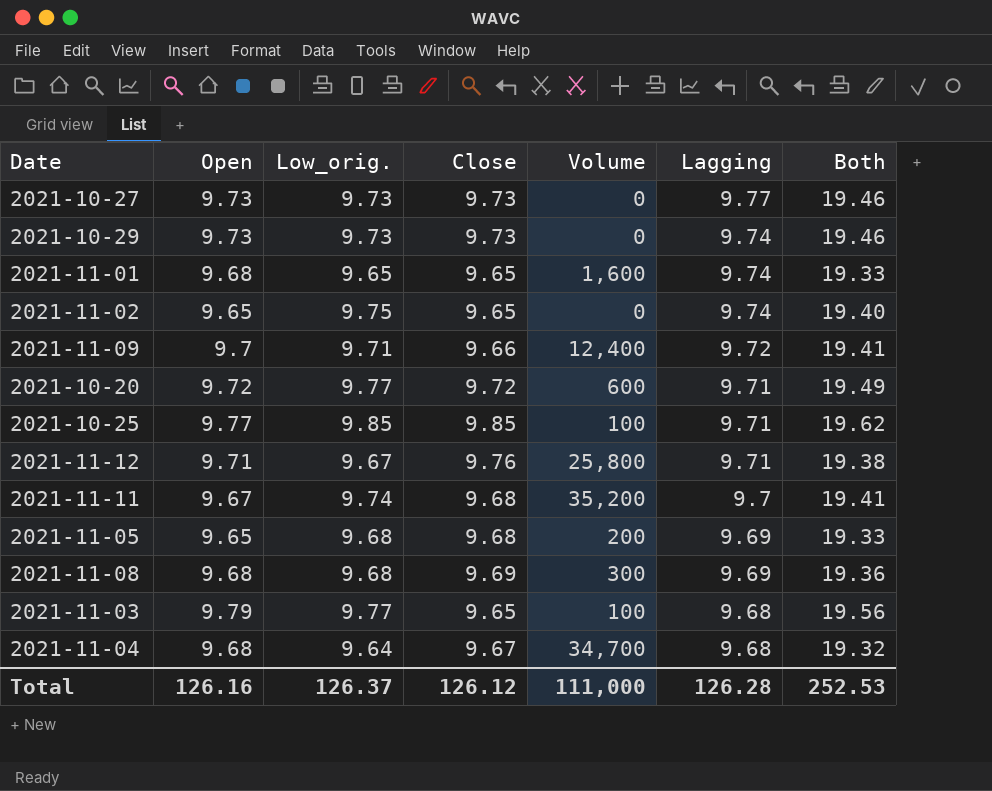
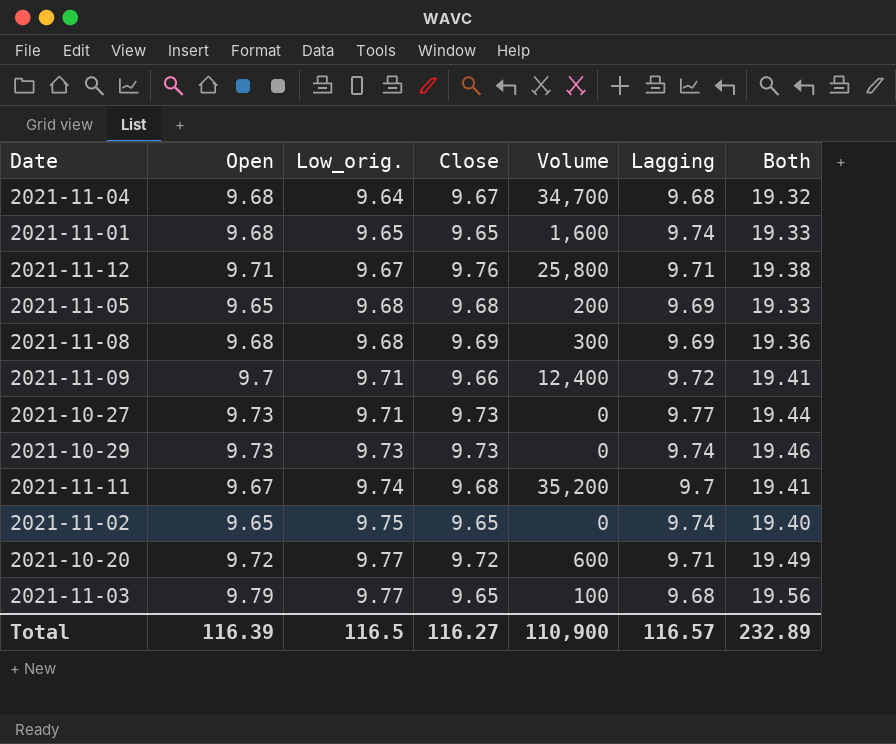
row order: Lagging descending -> Low_orig. ascending
row 2021-10-25: 9.77 | 9.85 | 9.85 | 100 | 9.71 | 19.62 -> none
2021-10-27 | Low_orig.: 9.73 -> 9.71
2021-10-27 | Both: 19.46 -> 19.44
Total | Open: 126.16 -> 116.39
Total | Low_orig.: 126.37 -> 116.5
Total | Close: 126.12 -> 116.27
Total | Volume: 111,000 -> 110,900
Total | Lagging: 126.28 -> 116.57
Total | Both: 252.53 -> 232.89

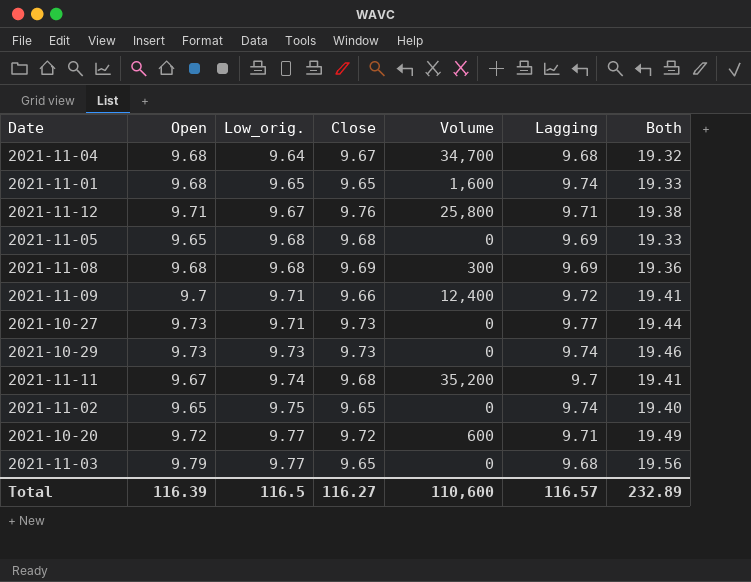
2021-11-05 | Volume: 200 -> 0
2021-11-03 | Volume: 100 -> 0
Total | Volume: 110,900 -> 110,600

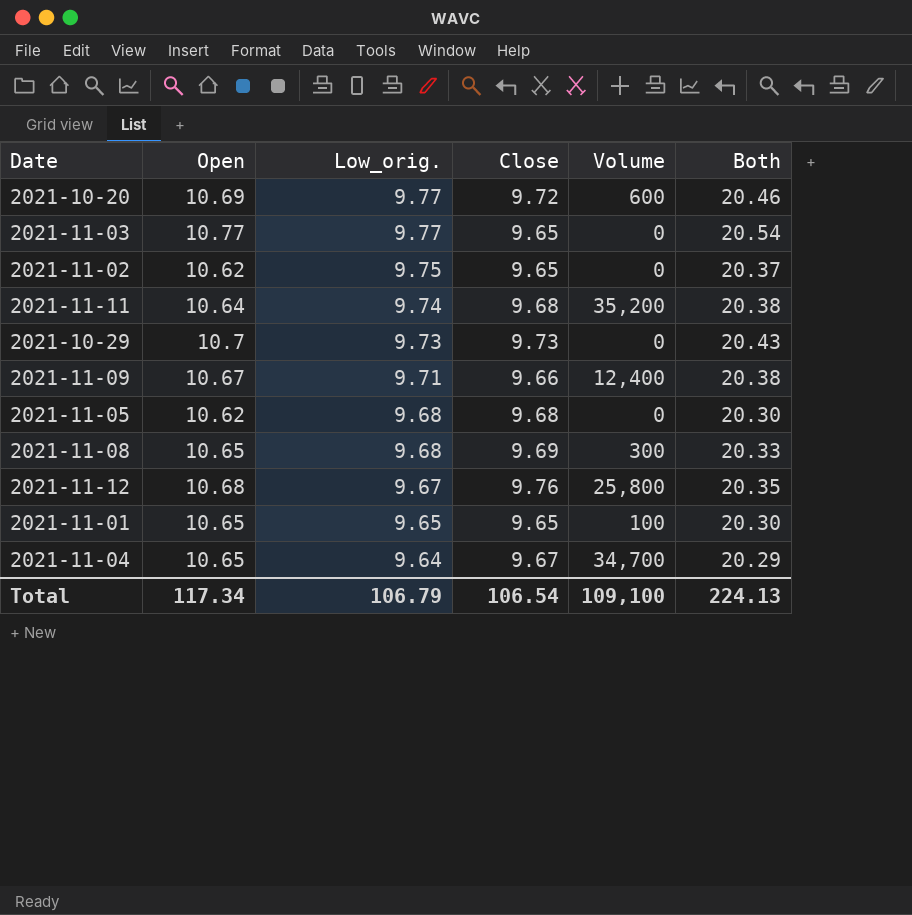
row order: Low_orig. ascending -> Low_orig. descending
column Lagging | position: 6 -> none
row 2021-10-27: 9.73 | 9.71 | 9.73 | 0 | 9.77 | 19.44 -> none
2021-10-20 | Open: 9.72 -> 10.69
2021-10-20 | Both: 19.49 -> 20.46
2021-11-03 | Open: 9.79 -> 10.77
2021-11-03 | Both: 19.56 -> 20.54
2021-11-02 | Open: 9.65 -> 10.62
2021-11-02 | Both: 19.40 -> 20.37
2021-11-11 | Open: 9.67 -> 10.64
2021-11-11 | Both: 19.41 -> 20.38
2021-10-29 | Open: 9.73 -> 10.7
2021-10-29 | Both: 19.46 -> 20.43
2021-11-09 | Open: 9.7 -> 10.67
2021-11-09 | Both: 19.41 -> 20.38
2021-11-05 | Open: 9.65 -> 10.62
2021-11-05 | Both: 19.33 -> 20.30
2021-11-08 | Open: 9.68 -> 10.65
2021-11-08 | Both: 19.36 -> 20.33
2021-11-12 | Open: 9.71 -> 10.68
2021-11-12 | Both: 19.38 -> 20.35
2021-11-01 | Open: 9.68 -> 10.65
2021-11-01 | Volume: 1,600 -> 100
2021-11-01 | Both: 19.33 -> 20.30
2021-11-04 | Open: 9.68 -> 10.65
2021-11-04 | Both: 19.32 -> 20.29
Total | Open: 116.39 -> 117.34
Total | Low_orig.: 116.5 -> 106.79
Total | Close: 116.27 -> 106.54
Total | Volume: 110,600 -> 109,100
Total | Both: 232.89 -> 224.13

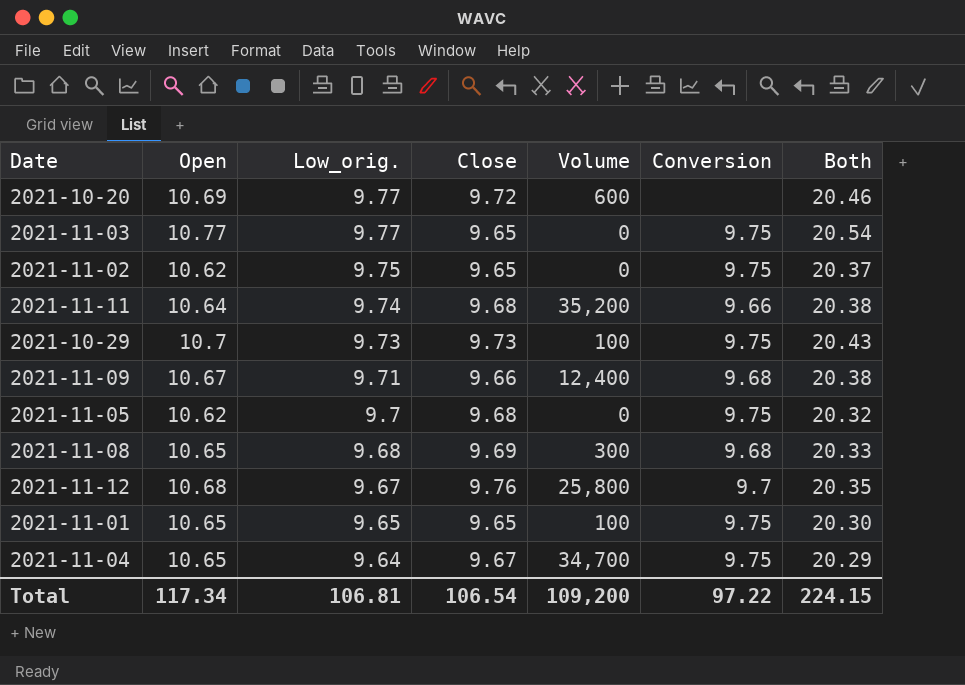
column Conversion | position: none -> 6
2021-10-29 | Volume: 0 -> 100
2021-11-05 | Low_orig.: 9.68 -> 9.7
2021-11-05 | Both: 20.30 -> 20.32
Total | Low_orig.: 106.79 -> 106.81
Total | Volume: 109,100 -> 109,200
Total | Both: 224.13 -> 224.15

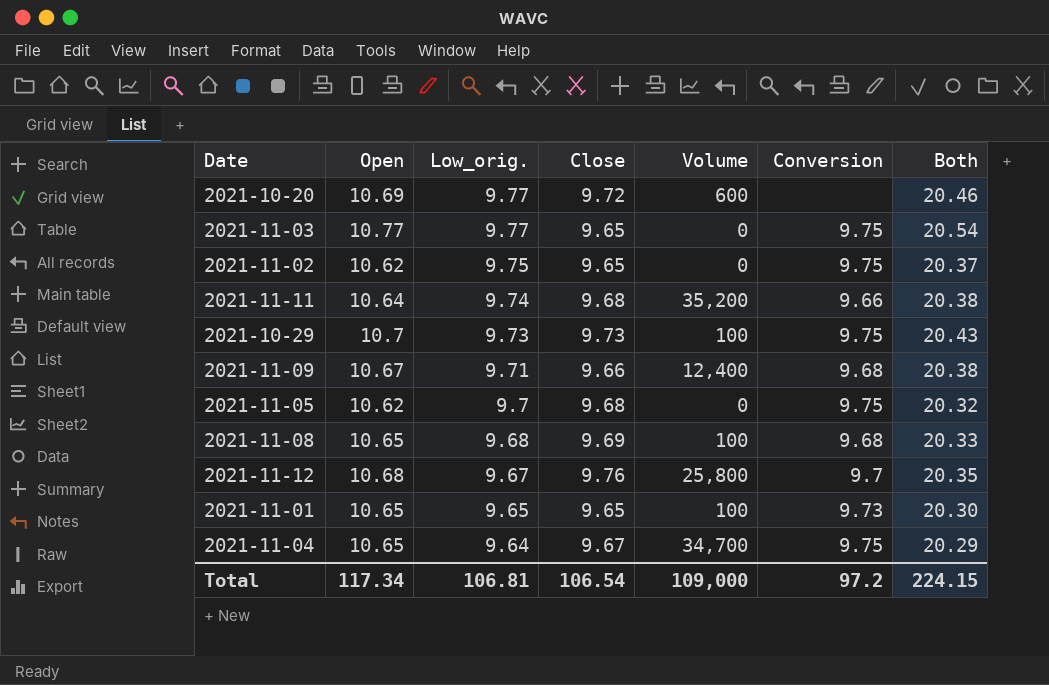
2021-11-08 | Volume: 300 -> 100
2021-11-01 | Conversion: 9.75 -> 9.73
Total | Volume: 109,200 -> 109,000
Total | Conversion: 97.22 -> 97.2

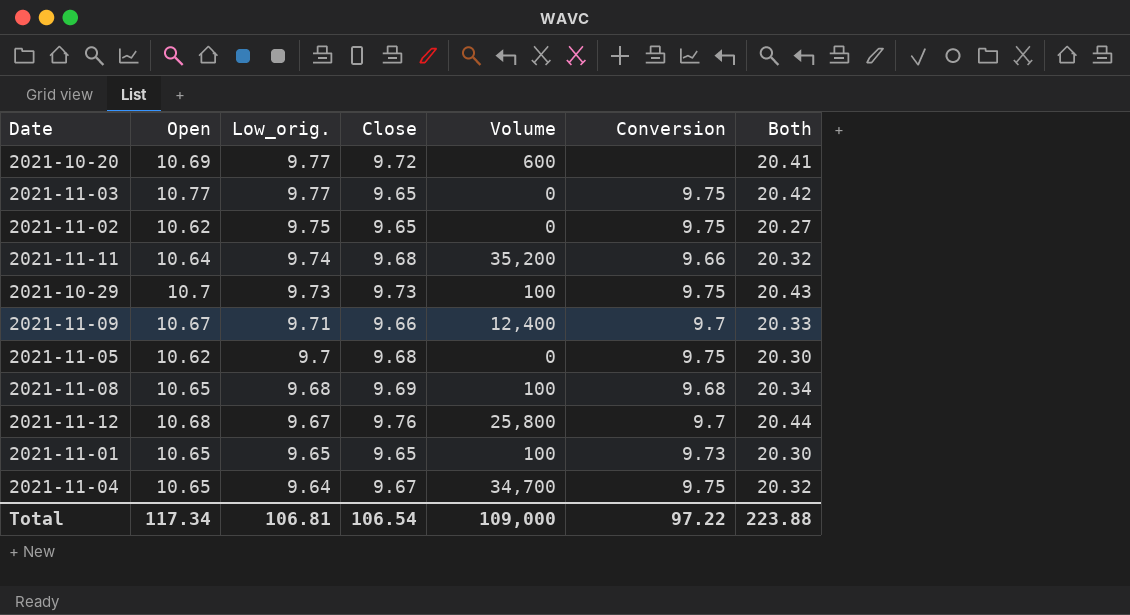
column Both | formula: [Open] + [Low_orig.] -> [Open] + [Close]
2021-11-09 | Conversion: 9.68 -> 9.7
Total | Conversion: 97.2 -> 97.22
Total | Both: 224.15 -> 223.88

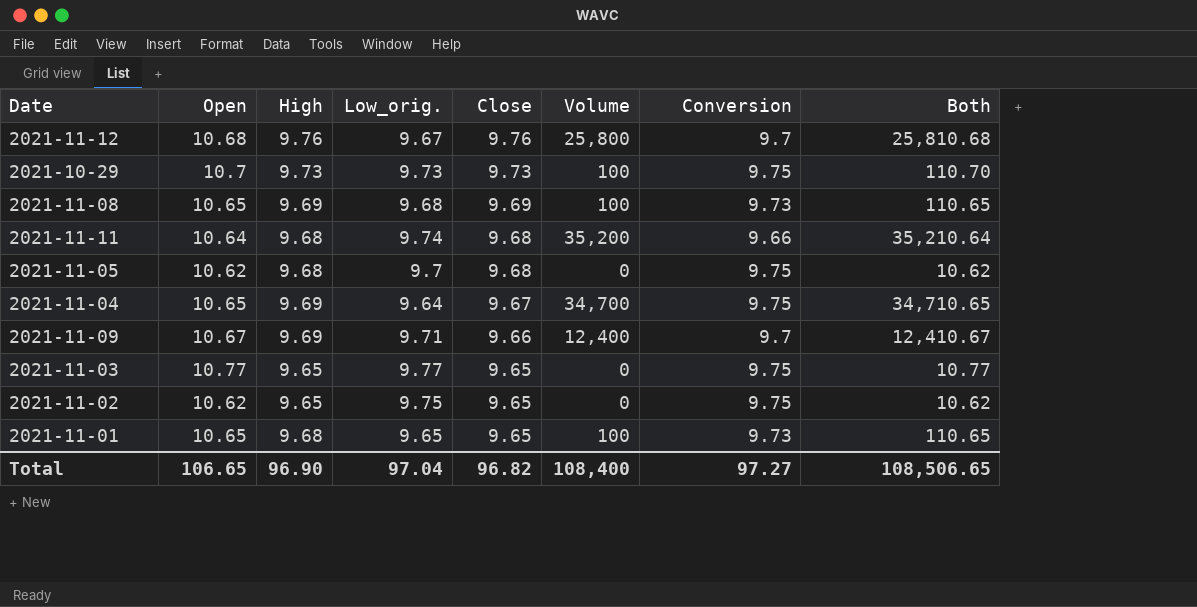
row order: Low_orig. descending -> Close descending
column High | position: none -> 3
column Both | formula: [Open] + [Close] -> [Open] + [Volume]
row 2021-10-20: 10.69 | 9.77 | 9.72 | 600 | none | 20.41 -> none
2021-11-08 | Conversion: 9.68 -> 9.73
Total | Open: 117.34 -> 106.65
Total | Low_orig.: 106.81 -> 97.04
Total | Close: 106.54 -> 96.82
Total | Volume: 109,000 -> 108,400
Total | Conversion: 97.22 -> 97.27
Total | Both: 223.88 -> 108,506.65

